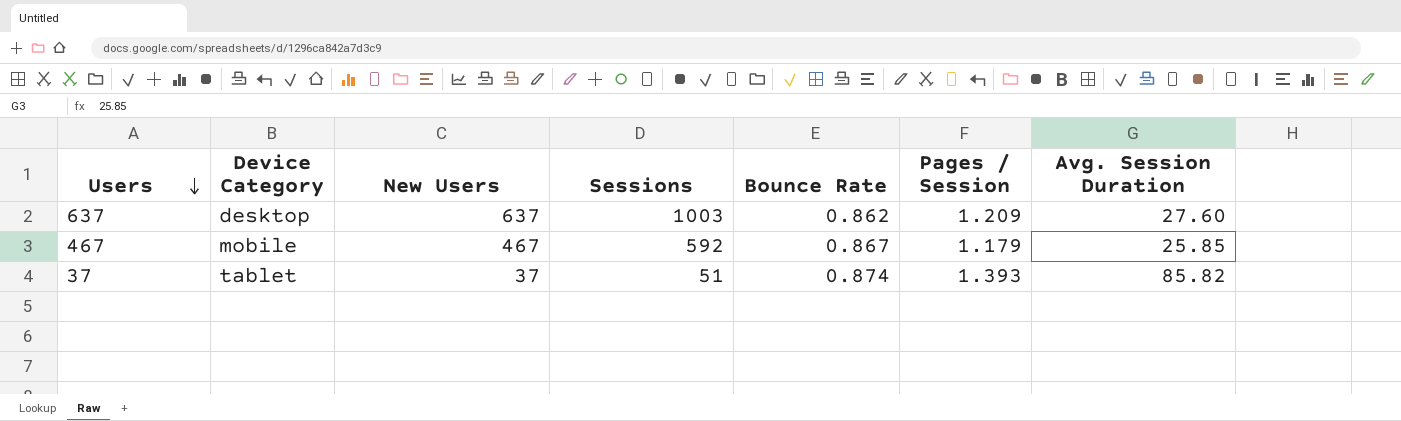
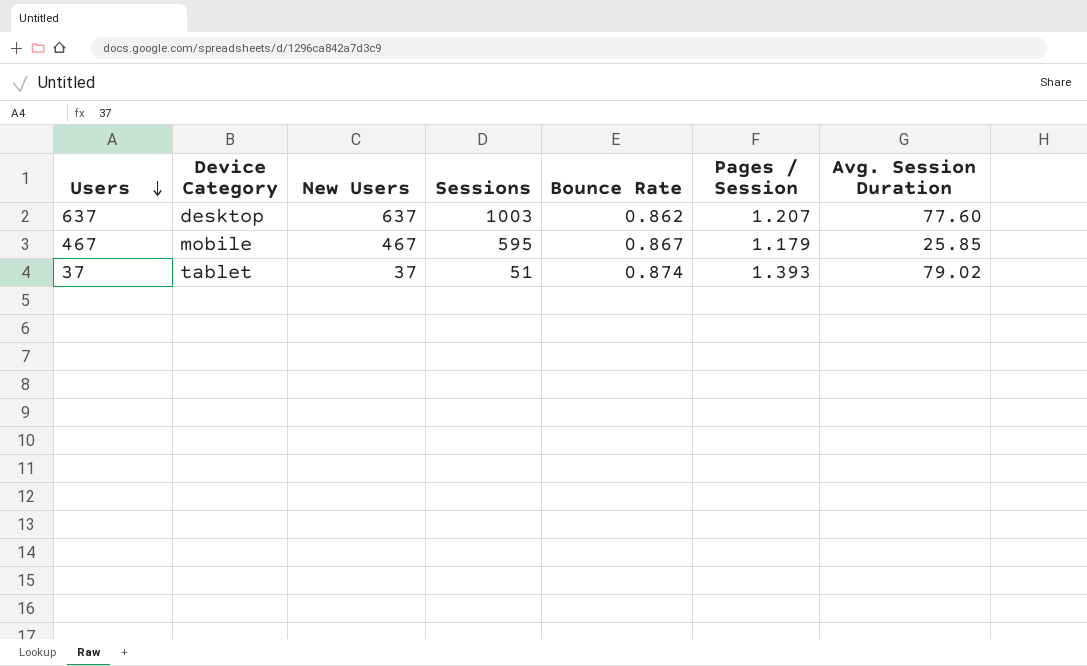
637 | Pages / Session: 1.209 -> 1.207
637 | Avg. Session Duration: 27.60 -> 77.60
467 | Sessions: 592 -> 595
37 | Avg. Session Duration: 85.82 -> 79.02

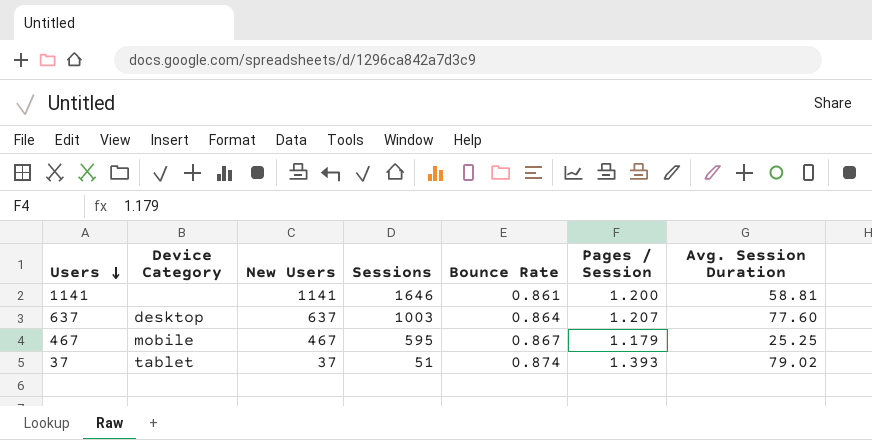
row 1141: none -> none | 1141 | 1646 | 0.861 | 1.200 | 58.81
637 | Bounce Rate: 0.862 -> 0.864
467 | Avg. Session Duration: 25.85 -> 25.25

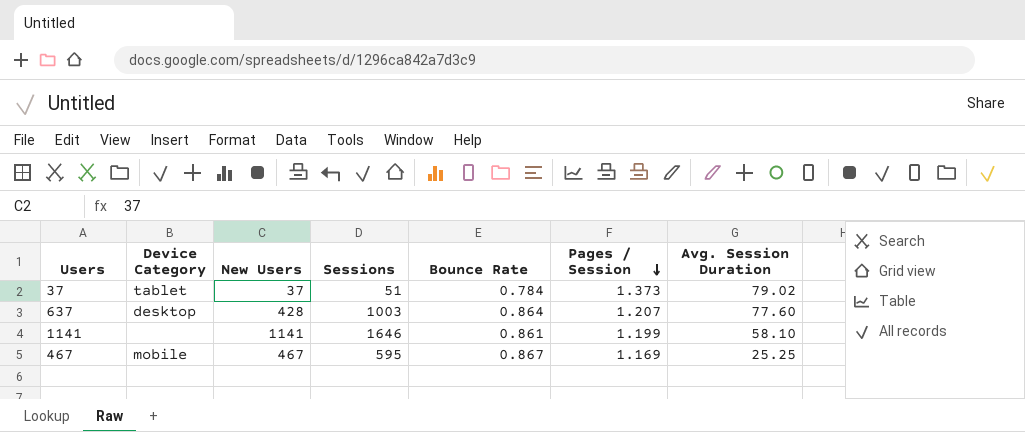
row order: Users descending -> Pages / Session descending
37 | Bounce Rate: 0.874 -> 0.784
37 | Pages / Session: 1.393 -> 1.373
637 | New Users: 637 -> 428
1141 | Pages / Session: 1.200 -> 1.199
1141 | Avg. Session Duration: 58.81 -> 58.10
467 | Pages / Session: 1.179 -> 1.169

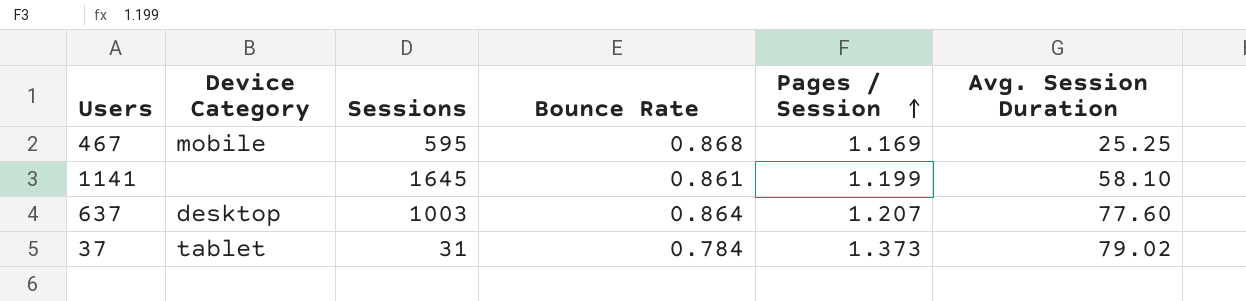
row order: Pages / Session descending -> Pages / Session ascending
column New Users | position: 3 -> none
467 | Bounce Rate: 0.867 -> 0.868
1141 | Sessions: 1646 -> 1645
37 | Sessions: 51 -> 31

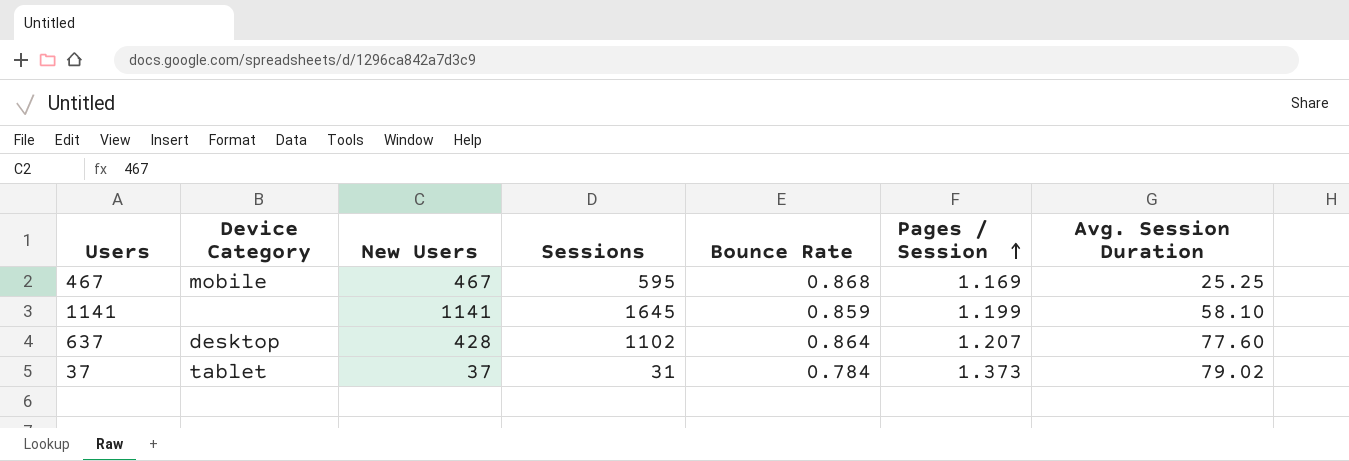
column New Users | position: none -> 3
1141 | Bounce Rate: 0.861 -> 0.859
637 | Sessions: 1003 -> 1102

